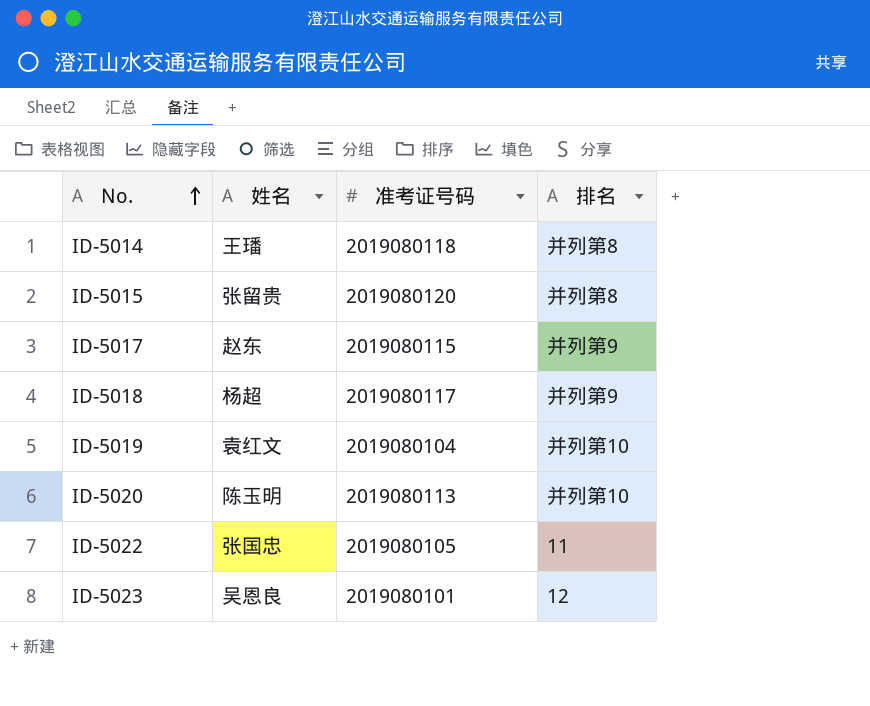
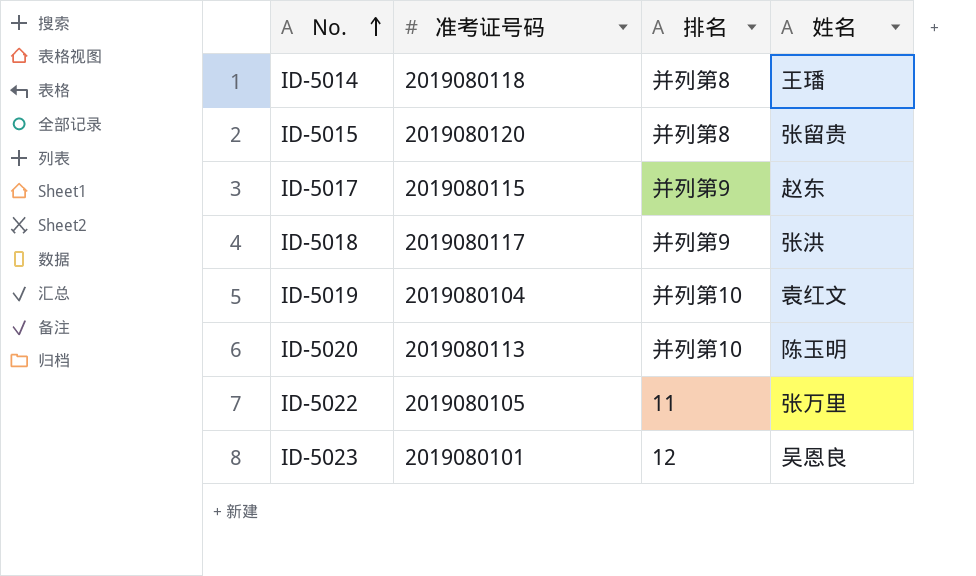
column 姓名 | position: 2 -> 4
ID-5018 | 姓名: 杨超 -> 张洪
ID-5022 | 姓名: 张国忠 -> 张万里

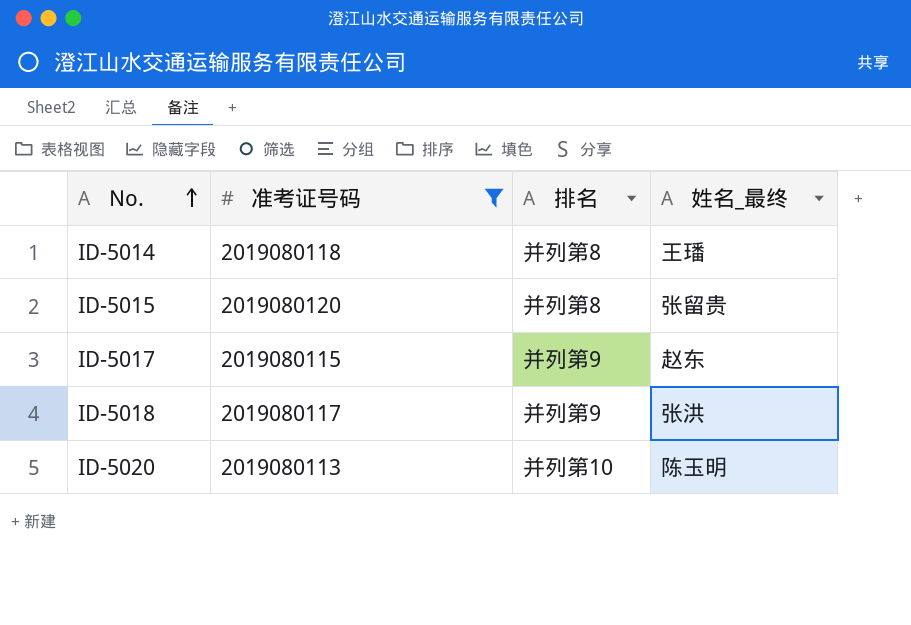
filter: none -> 准考证号码 >= 2019080113
column name: 姓名 -> 姓名_最终

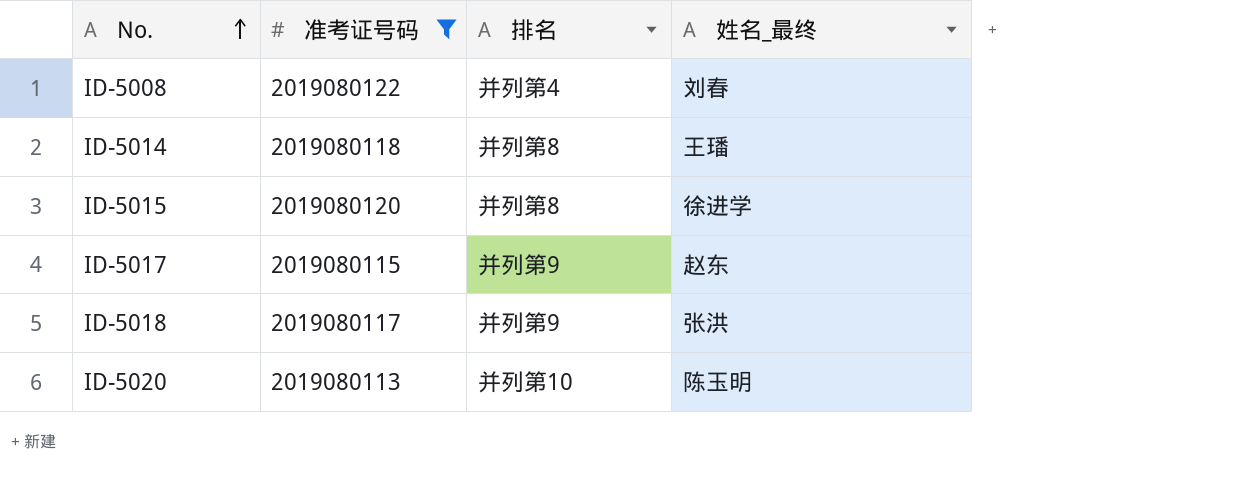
row ID-5008: none -> 2019080122 | 并列第4 | 刘春
ID-5015 | 姓名_最终: 张留贵 -> 徐进学

